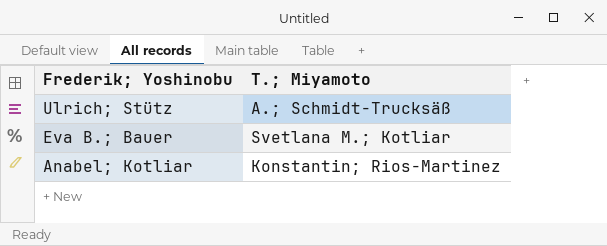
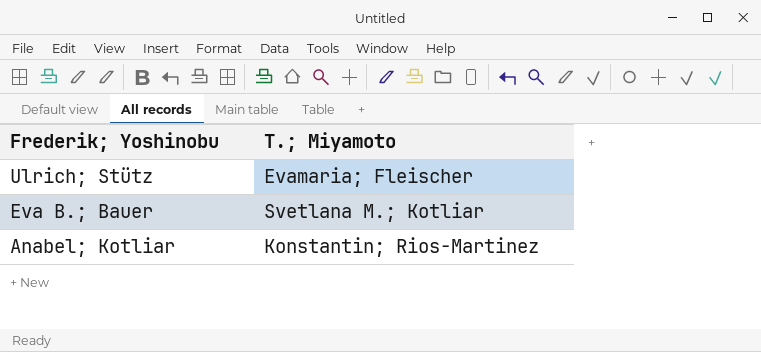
Ulrich; Stütz | T.; Miyamoto: A.; Schmidt-Trucksäß -> Evamaria; Fleischer

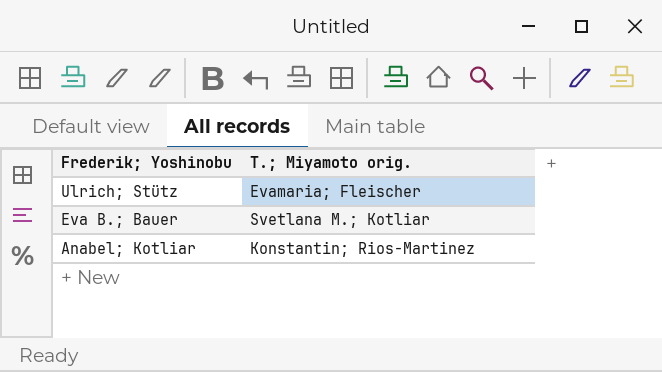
column name: T.; Miyamoto -> T.; Miyamoto orig.

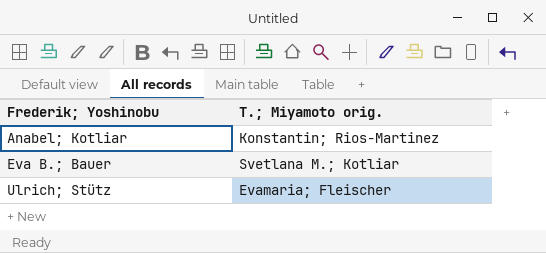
row order: Frederik; Yoshinobu descending -> Frederik; Yoshinobu ascending

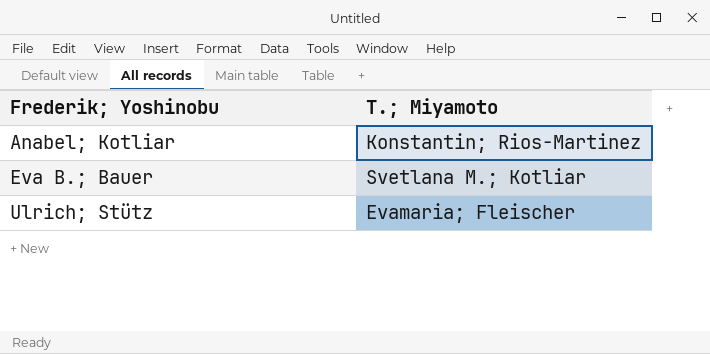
column name: T.; Miyamoto orig. -> T.; Miyamoto

